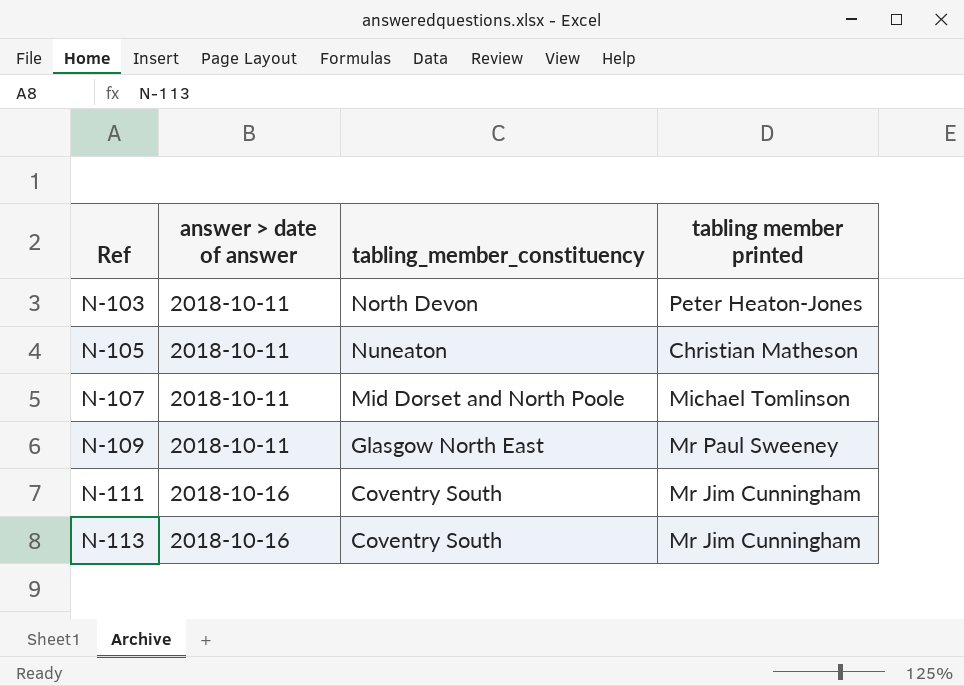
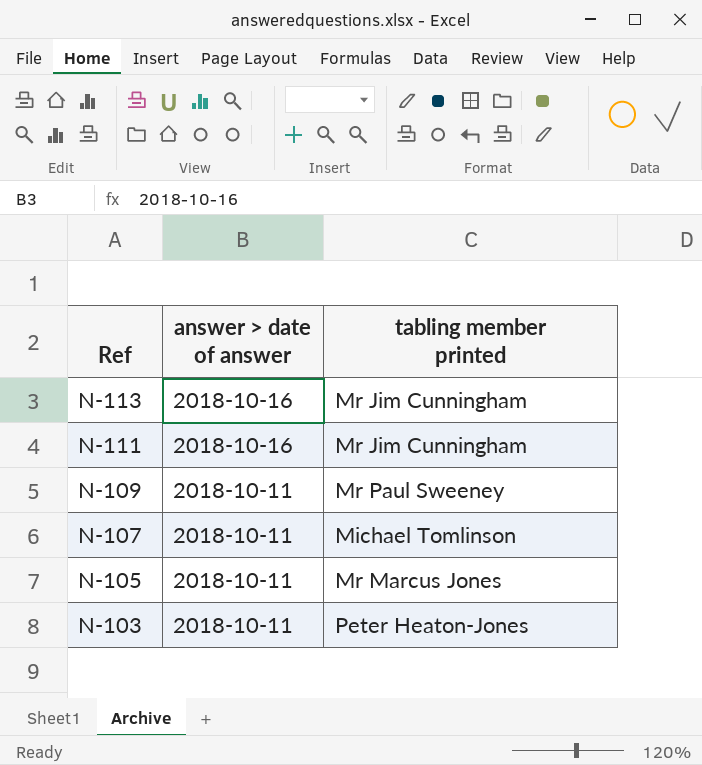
row order: Ref ascending -> Ref descending
column tabling_member_constituency | position: 3 -> none
N-105 | tabling member printed: Christian Matheson -> Mr Marcus Jones

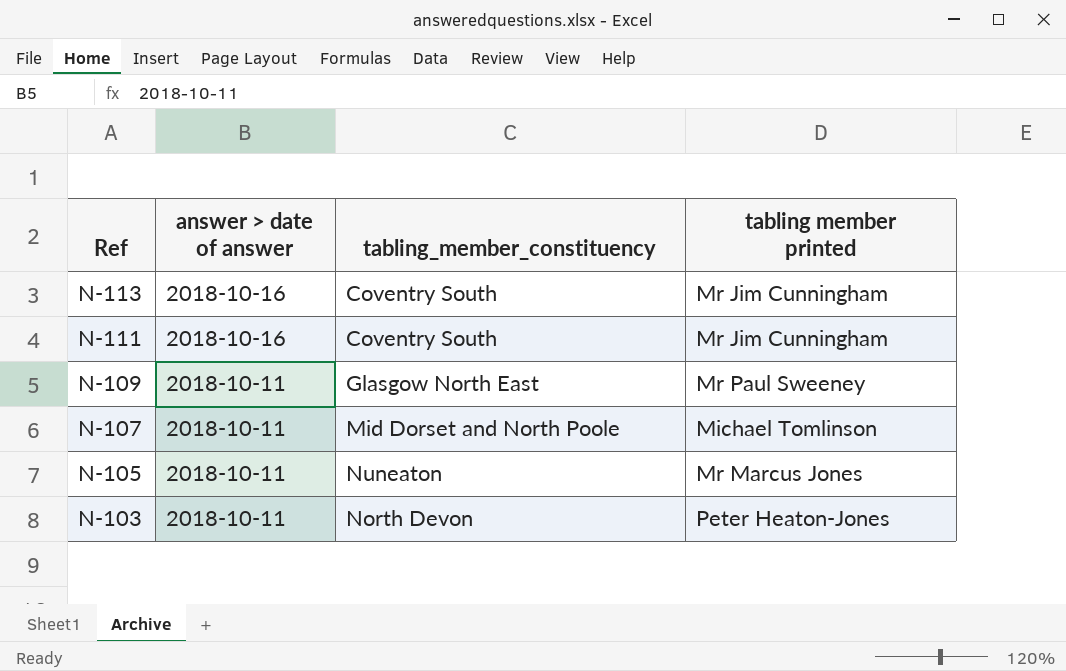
column tabling_member_constituency | position: none -> 3

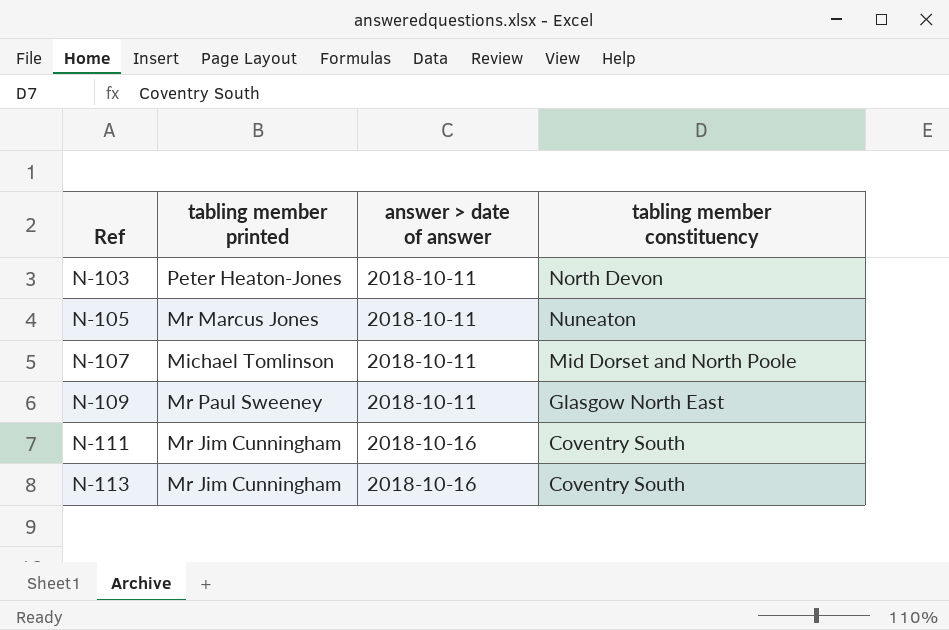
row order: Ref descending -> Ref ascending
column tabling member printed | position: 4 -> 2
column name: tabling_member_constituency -> tabling member constituency

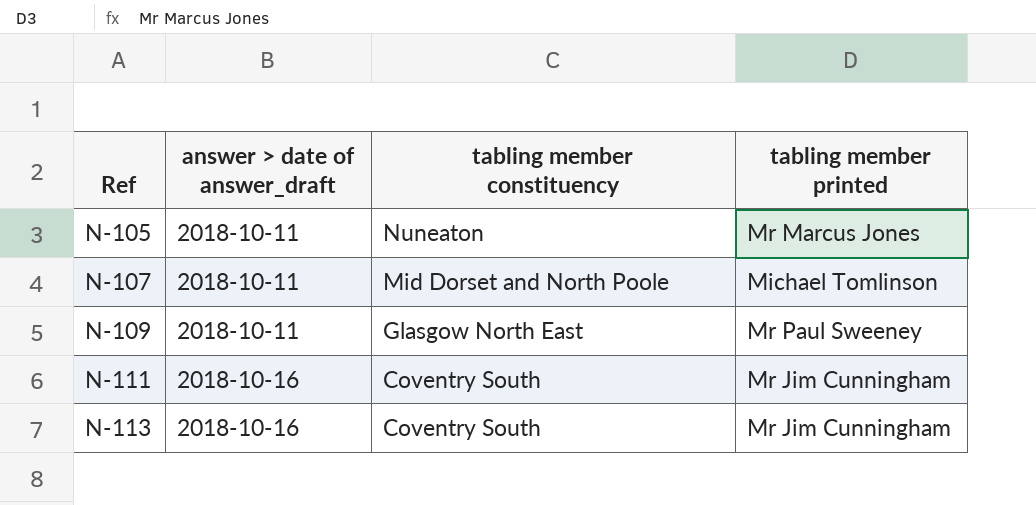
column name: answer > date of answer -> answer > date of answer_draft
column tabling member printed | position: 2 -> 4
row N-103: Peter Heaton-Jones | 2018-10-11 | North Devon -> none

